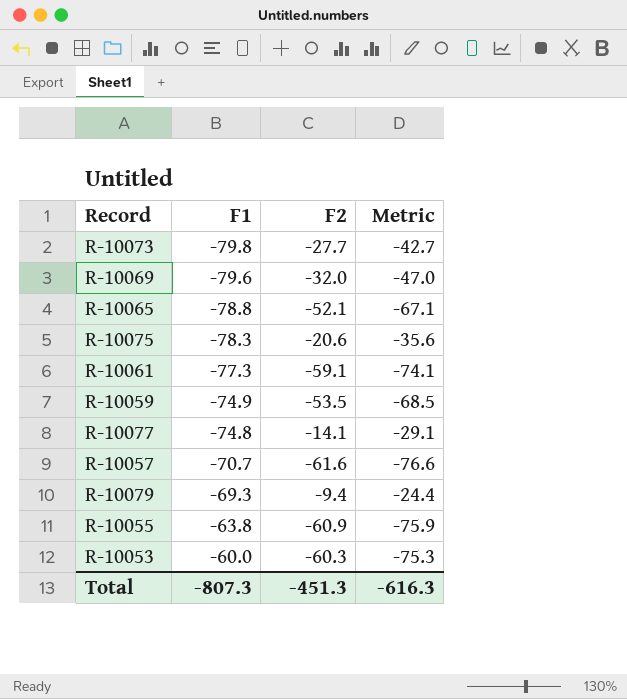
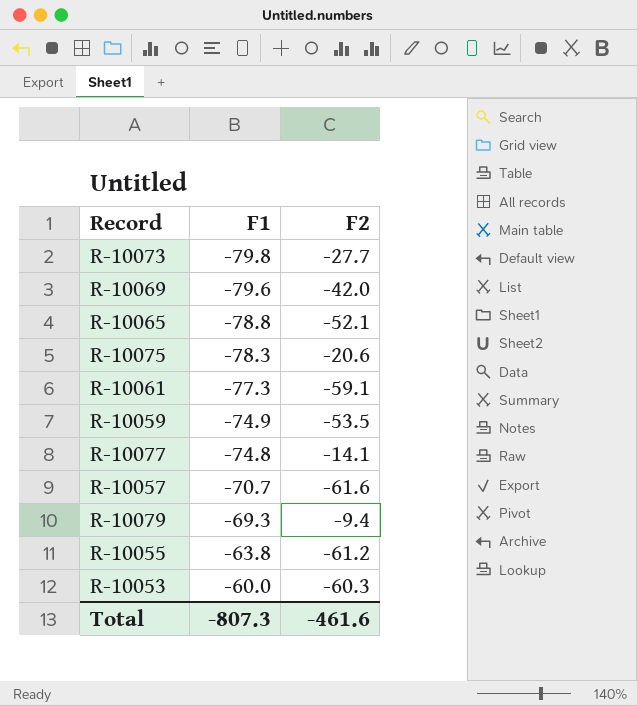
column Metric | formula: [F2] - 15 -> none
R-10069 | F2: -32.0 -> -42.0
R-10055 | F2: -60.9 -> -61.2
Total | F2: -451.3 -> -461.6

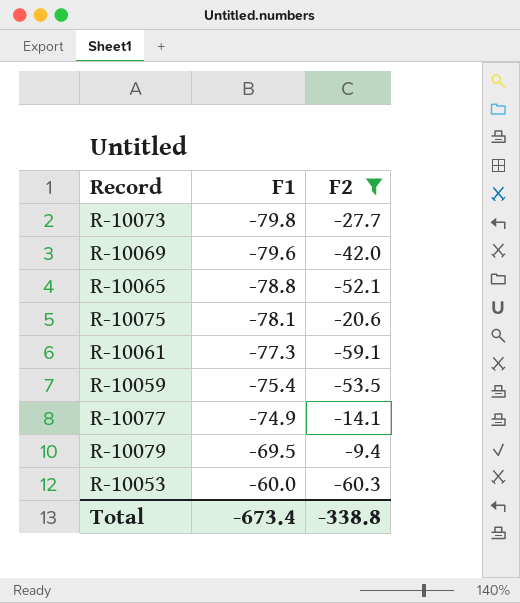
filter: none -> F2 >= -60.3
R-10075 | F1: -78.3 -> -78.1
R-10059 | F1: -74.9 -> -75.4
R-10077 | F1: -74.8 -> -74.9
R-10079 | F1: -69.3 -> -69.5
Total | F1: -807.3 -> -673.4
Total | F2: -461.6 -> -338.8

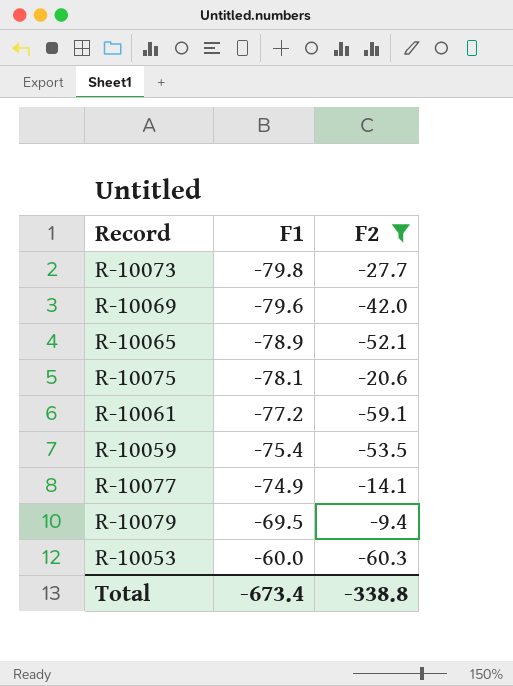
R-10065 | F1: -78.8 -> -78.9
R-10061 | F1: -77.3 -> -77.2

